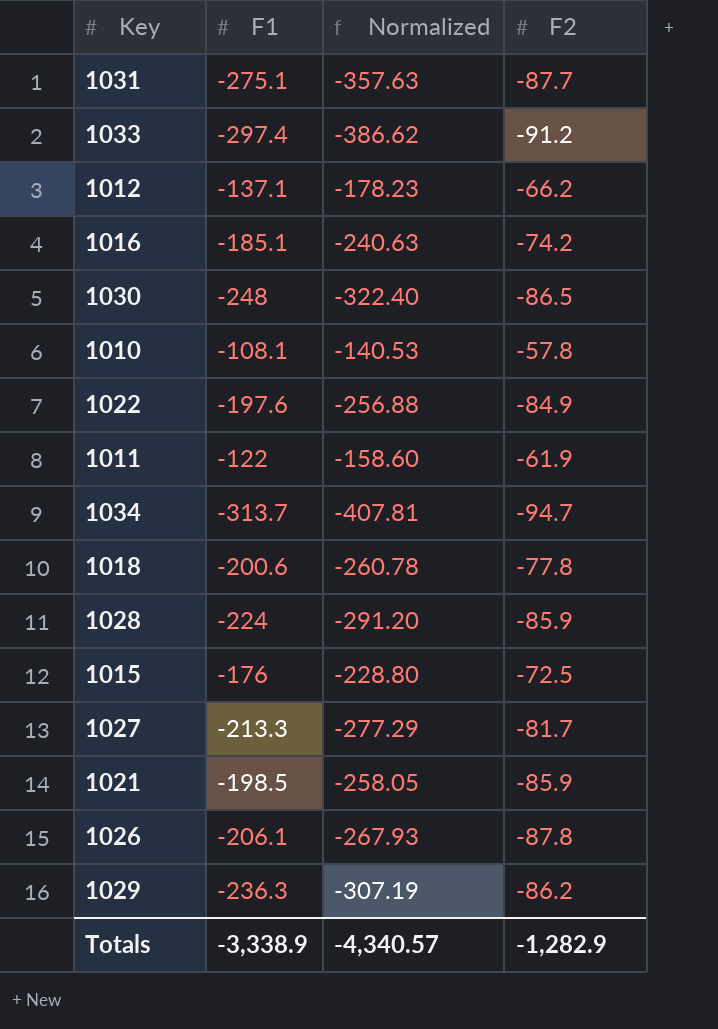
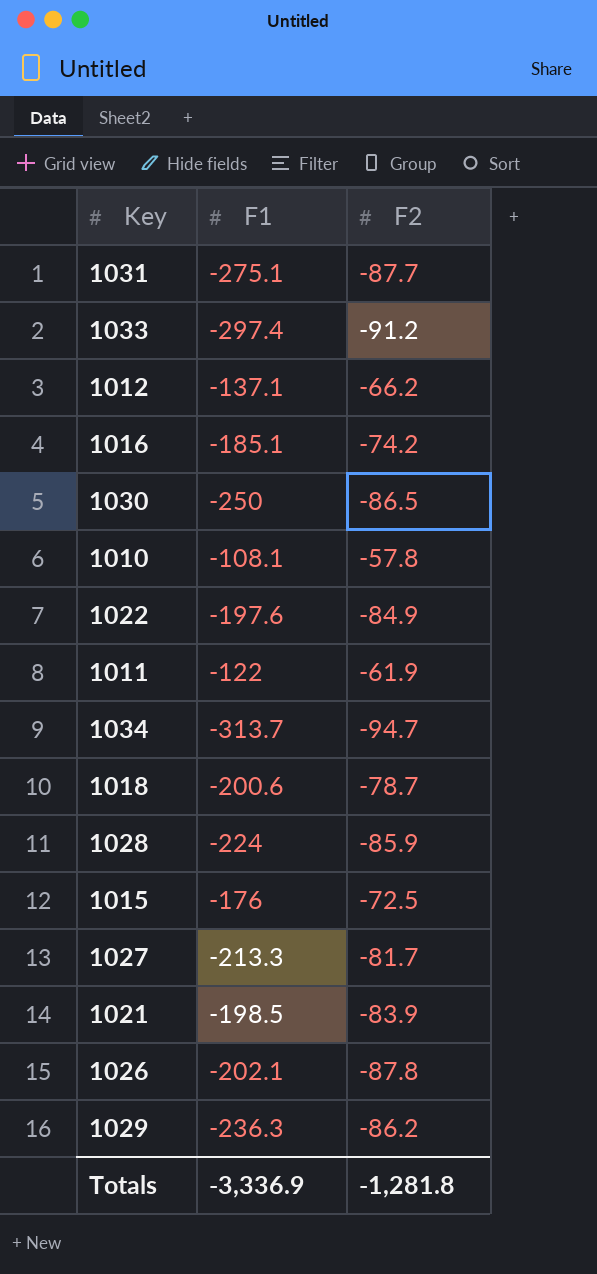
column Normalized | formula: [F1] * 1.3 -> none
1030 | F1: -248 -> -250
1018 | F2: -77.8 -> -78.7
1021 | F2: -85.9 -> -83.9
1026 | F1: -206.1 -> -202.1
Totals | F1: -3,338.9 -> -3,336.9
Totals | F2: -1,282.9 -> -1,281.8

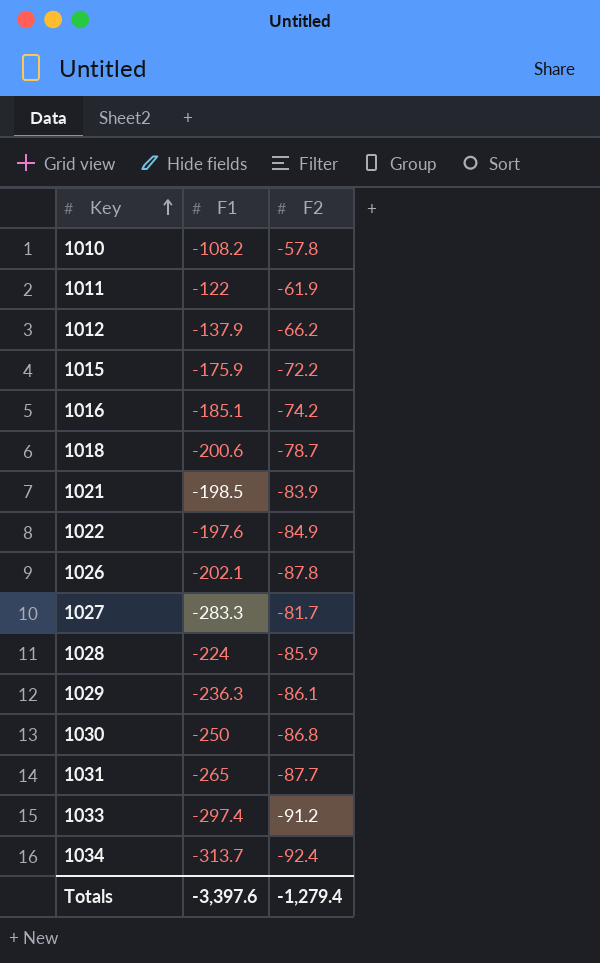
row order: none -> Key ascending
1010 | F1: -108.1 -> -108.2
1012 | F1: -137.1 -> -137.9
1015 | F1: -176 -> -175.9
1015 | F2: -72.5 -> -72.2
1027 | F1: -213.3 -> -283.3
1029 | F2: -86.2 -> -86.1
1030 | F2: -86.5 -> -86.8
1031 | F1: -275.1 -> -265
1034 | F2: -94.7 -> -92.4
Totals | F1: -3,336.9 -> -3,397.6
Totals | F2: -1,281.8 -> -1,279.4

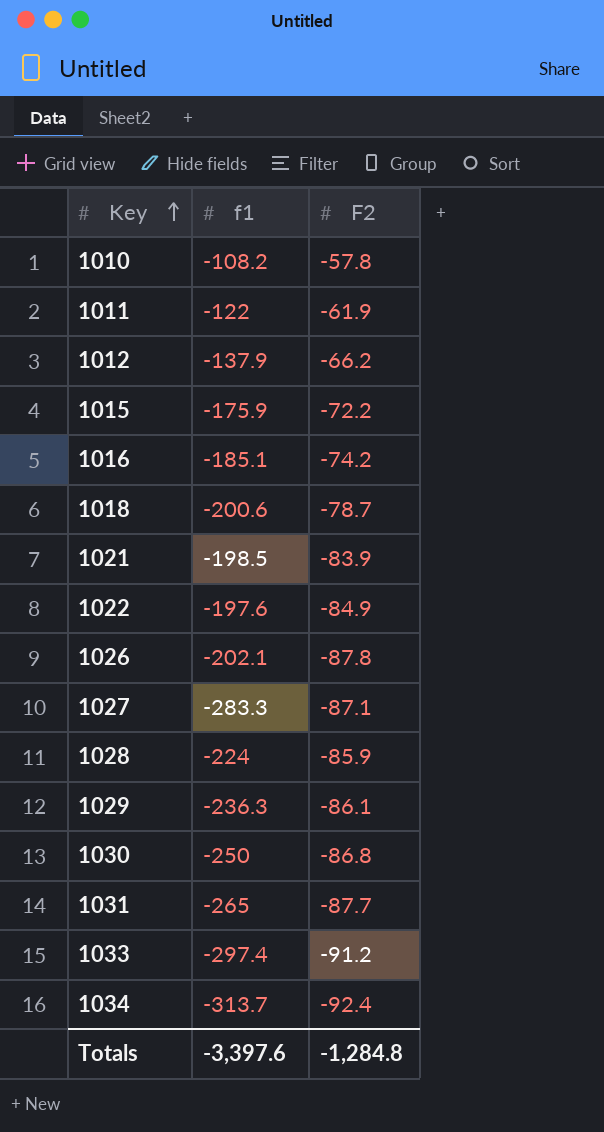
column name: F1 -> f1
1027 | F2: -81.7 -> -87.1
Totals | F2: -1,279.4 -> -1,284.8

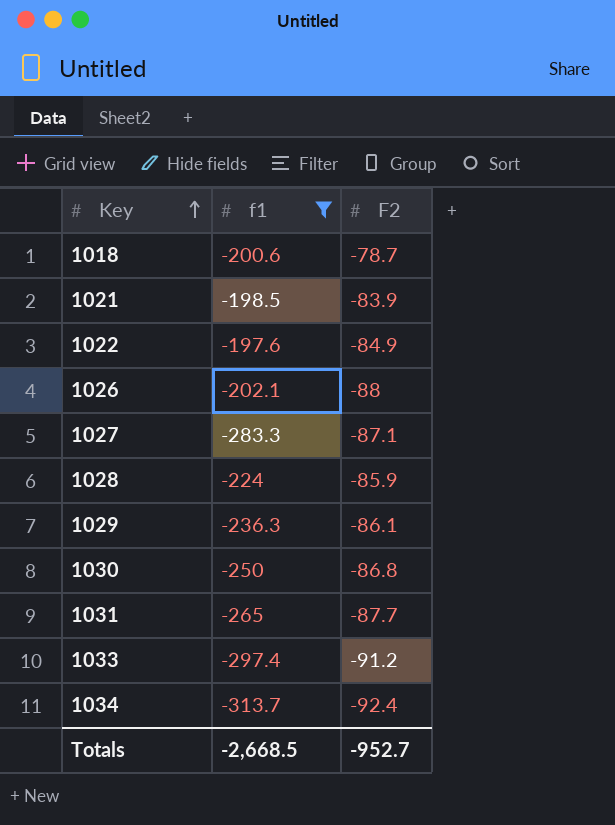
filter: none -> f1 <= -197.6
1026 | F2: -87.8 -> -88
Totals | f1: -3,397.6 -> -2,668.5
Totals | F2: -1,284.8 -> -952.7

